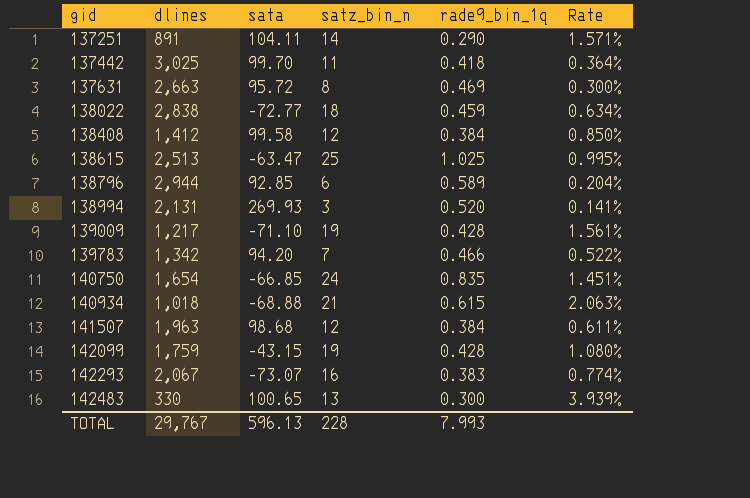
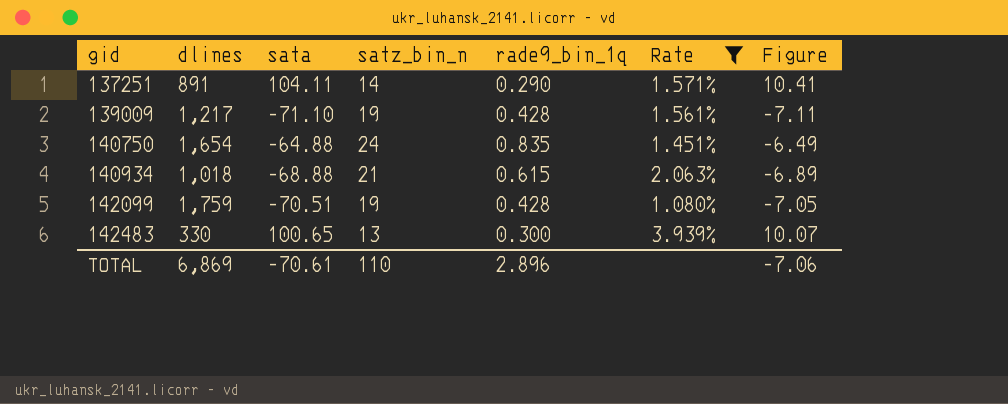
filter: none -> Rate >= 1.080%
column Figure | formula: none -> [sata] * 0.1
140750 | sata: -66.85 -> -64.88
142099 | sata: -43.15 -> -70.51
TOTAL | dlines: 29,767 -> 6,869
TOTAL | sata: 596.13 -> -70.61
TOTAL | satz_bin_n: 228 -> 110
TOTAL | rade9_bin_1q: 7.993 -> 2.896

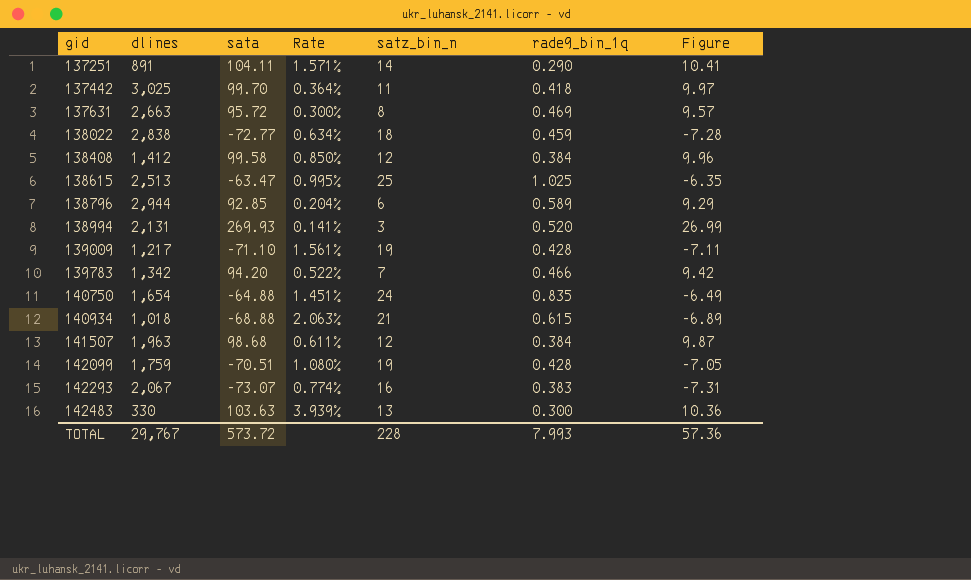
filter: Rate >= 1.080% -> none
column Rate | position: 6 -> 4
142483 | sata: 100.65 -> 103.63
142483 | Figure: 10.07 -> 10.36
TOTAL | dlines: 6,869 -> 29,767
TOTAL | sata: -70.61 -> 573.72
TOTAL | satz_bin_n: 110 -> 228
TOTAL | rade9_bin_1q: 2.896 -> 7.993
TOTAL | Figure: -7.06 -> 57.36

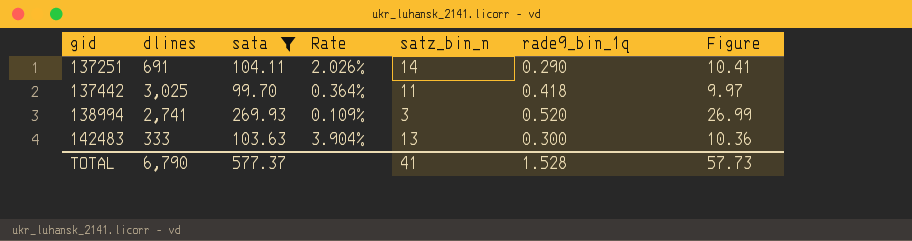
filter: none -> sata >= 99.70
137251 | dlines: 891 -> 691
137251 | Rate: 1.571% -> 2.026%
138994 | dlines: 2,131 -> 2,741
138994 | Rate: 0.141% -> 0.109%
142483 | dlines: 330 -> 333
142483 | Rate: 3.939% -> 3.904%
TOTAL | dlines: 29,767 -> 6,790
TOTAL | sata: 573.72 -> 577.37
TOTAL | satz_bin_n: 228 -> 41
TOTAL | rade9_bin_1q: 7.993 -> 1.528
TOTAL | Figure: 57.36 -> 57.73

